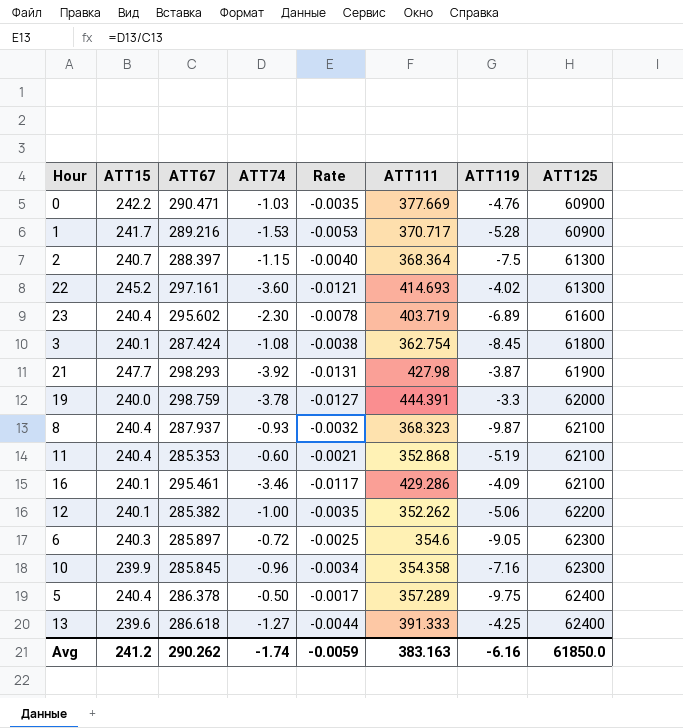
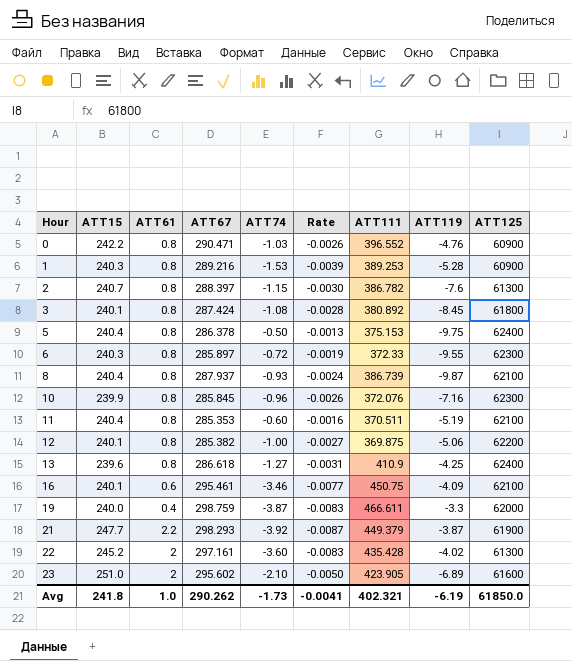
row order: ATT125 ascending -> Hour ascending
column ATT61 | position: none -> 3
column Rate | formula: [ATT74] / [ATT67] -> [ATT74] / [ATT111]
0 | ATT111: 377.669 -> 396.552
1 | ATT15: 241.7 -> 240.3
1 | ATT111: 370.717 -> 389.253
2 | ATT111: 368.364 -> 386.782
2 | ATT119: -7.5 -> -7.6
3 | ATT111: 362.754 -> 380.892
5 | ATT111: 357.289 -> 375.153
6 | ATT111: 354.6 -> 372.33
6 | ATT119: -9.05 -> -9.55
8 | ATT111: 368.323 -> 386.739
10 | ATT111: 354.358 -> 372.076
11 | ATT111: 352.868 -> 370.511
12 | ATT111: 352.262 -> 369.875
13 | ATT111: 391.333 -> 410.9
16 | ATT111: 429.286 -> 450.75
19 | ATT74: -3.78 -> -3.87
19 | ATT111: 444.391 -> 466.611
21 | ATT111: 427.98 -> 449.379
22 | ATT111: 414.693 -> 435.428
23 | ATT15: 240.4 -> 251.0
23 | ATT74: -2.30 -> -2.10
23 | ATT111: 403.719 -> 423.905
Avg | ATT15: 241.2 -> 241.8
Avg | ATT74: -1.74 -> -1.73
Avg | Rate: -0.0059 -> -0.0041
Avg | ATT111: 383.163 -> 402.321
Avg | ATT119: -6.16 -> -6.19

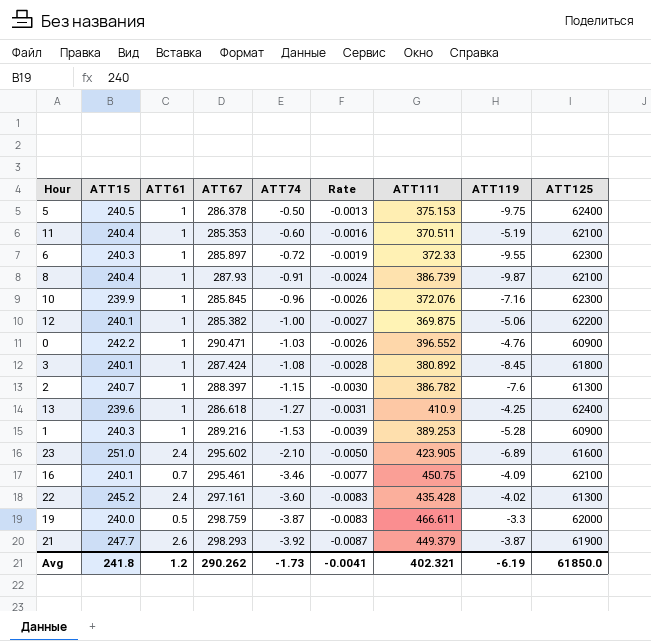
row order: Hour ascending -> ATT74 descending
5 | ATT15: 240.4 -> 240.5
5 | ATT61: 0.8 -> 1
11 | ATT61: 0.8 -> 1
6 | ATT61: 0.8 -> 1
8 | ATT61: 0.8 -> 1
8 | ATT67: 287.937 -> 287.93
8 | ATT74: -0.93 -> -0.91
10 | ATT61: 0.8 -> 1
12 | ATT61: 0.8 -> 1
0 | ATT61: 0.8 -> 1
3 | ATT61: 0.8 -> 1
2 | ATT61: 0.8 -> 1
13 | ATT61: 0.8 -> 1
1 | ATT61: 0.8 -> 1
23 | ATT61: 2 -> 2.4
16 | ATT61: 0.6 -> 0.7
22 | ATT61: 2 -> 2.4
19 | ATT61: 0.4 -> 0.5
21 | ATT61: 2.2 -> 2.6
Avg | ATT61: 1.0 -> 1.2

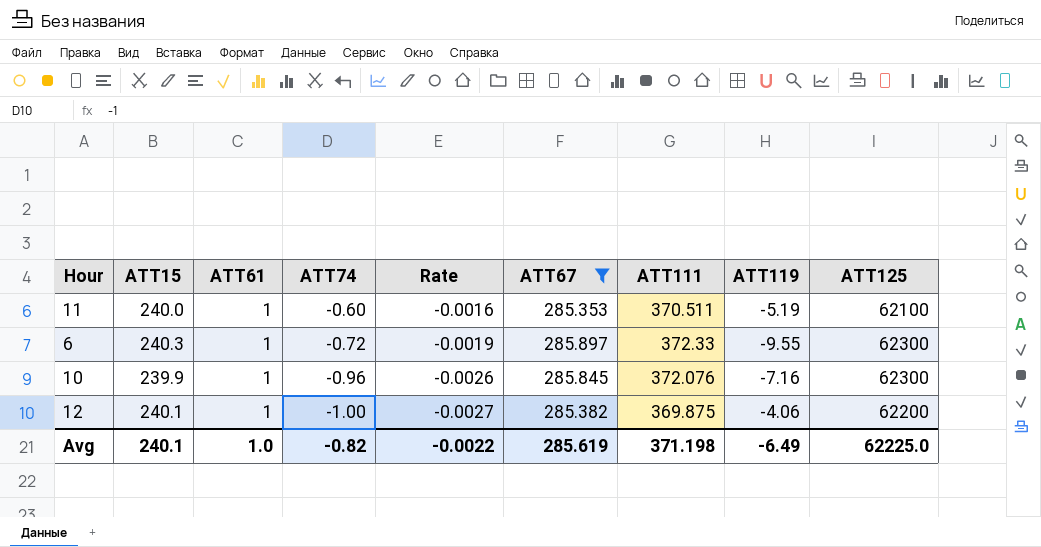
filter: none -> ATT67 <= 285.897
column ATT67 | position: 4 -> 6
11 | ATT15: 240.4 -> 240.0
12 | ATT119: -5.06 -> -4.06
Avg | ATT15: 241.8 -> 240.1
Avg | ATT61: 1.2 -> 1.0
Avg | ATT74: -1.73 -> -0.82
Avg | Rate: -0.0041 -> -0.0022
Avg | ATT67: 290.262 -> 285.619
Avg | ATT111: 402.321 -> 371.198
Avg | ATT119: -6.19 -> -6.49
Avg | ATT125: 61850.0 -> 62225.0

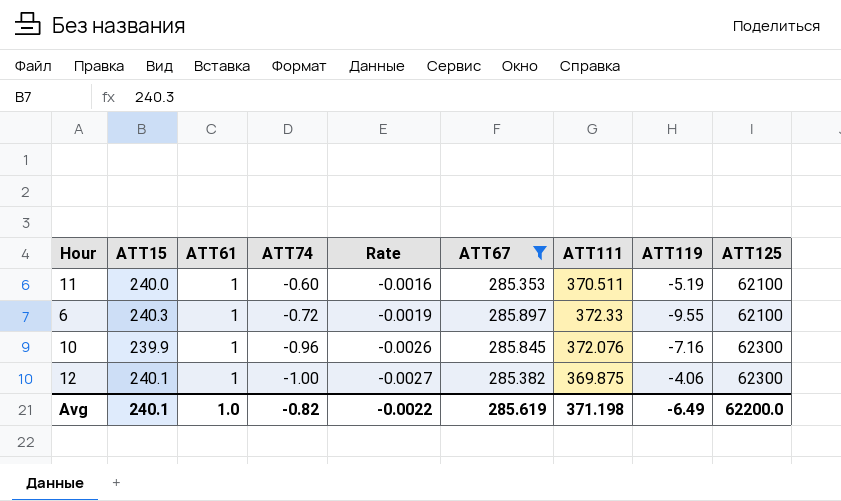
6 | ATT125: 62300 -> 62100
12 | ATT125: 62200 -> 62300
Avg | ATT125: 62225.0 -> 62200.0

